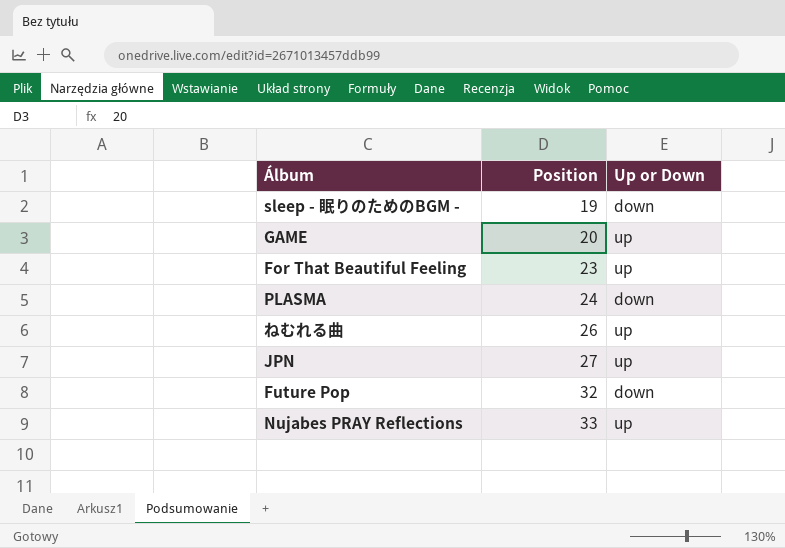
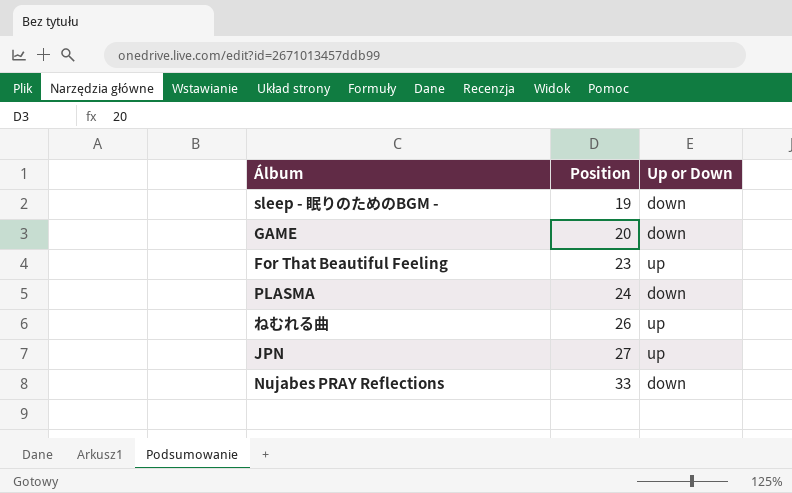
row Future Pop: 32 | down -> none
GAME | Up or Down: up -> down
Nujabes PRAY Reflections | Up or Down: up -> down

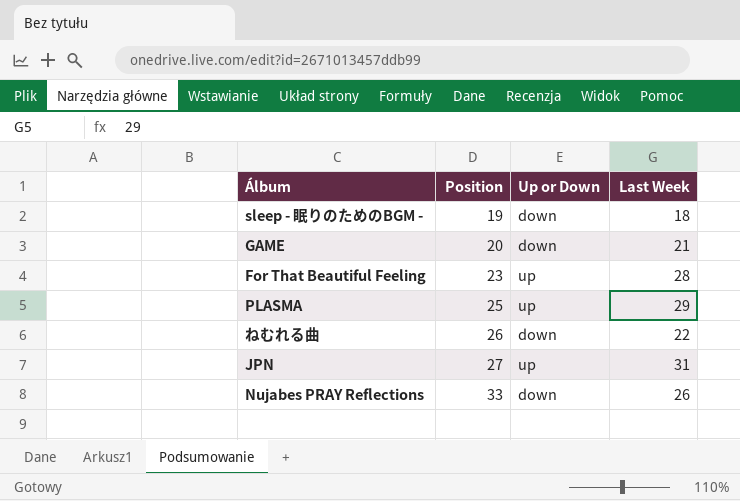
column Last Week | position: none -> 4
PLASMA | Position: 24 -> 25
PLASMA | Up or Down: down -> up
ねむれる曲 | Up or Down: up -> down

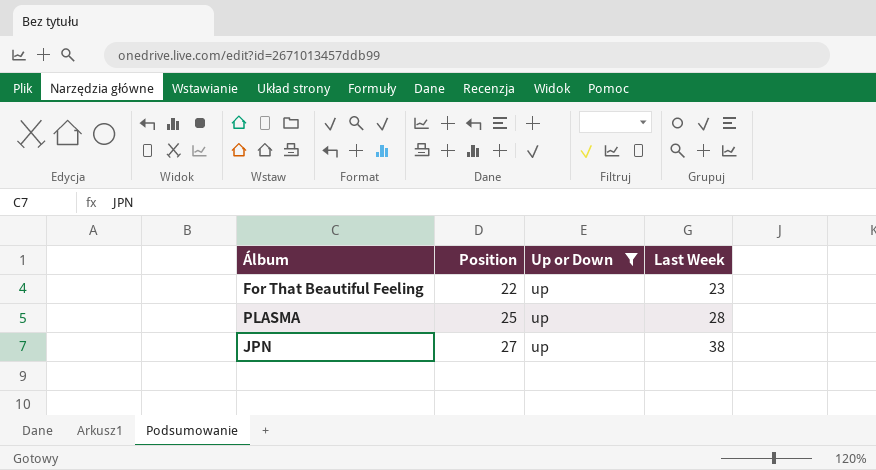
filter: none -> Up or Down = up
For That Beautiful Feeling | Position: 23 -> 22
For That Beautiful Feeling | Last Week: 28 -> 23
PLASMA | Last Week: 29 -> 28
JPN | Last Week: 31 -> 38

